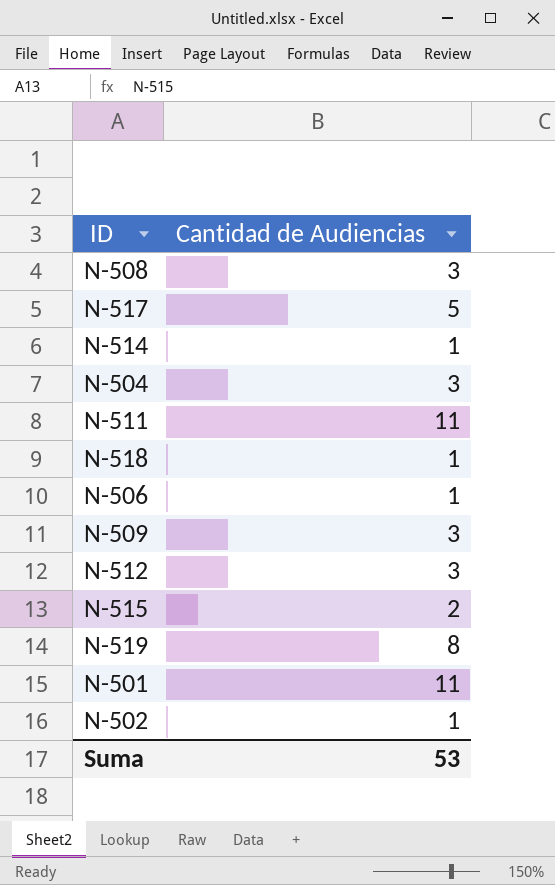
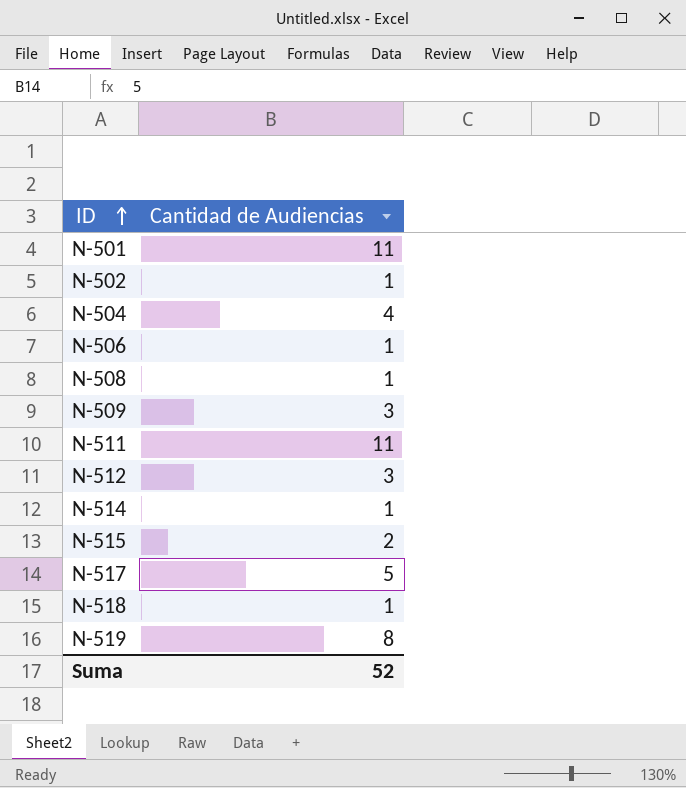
row order: none -> ID ascending
N-504 | Cantidad de Audiencias: 3 -> 4
N-508 | Cantidad de Audiencias: 3 -> 1
Suma | Cantidad de Audiencias: 53 -> 52

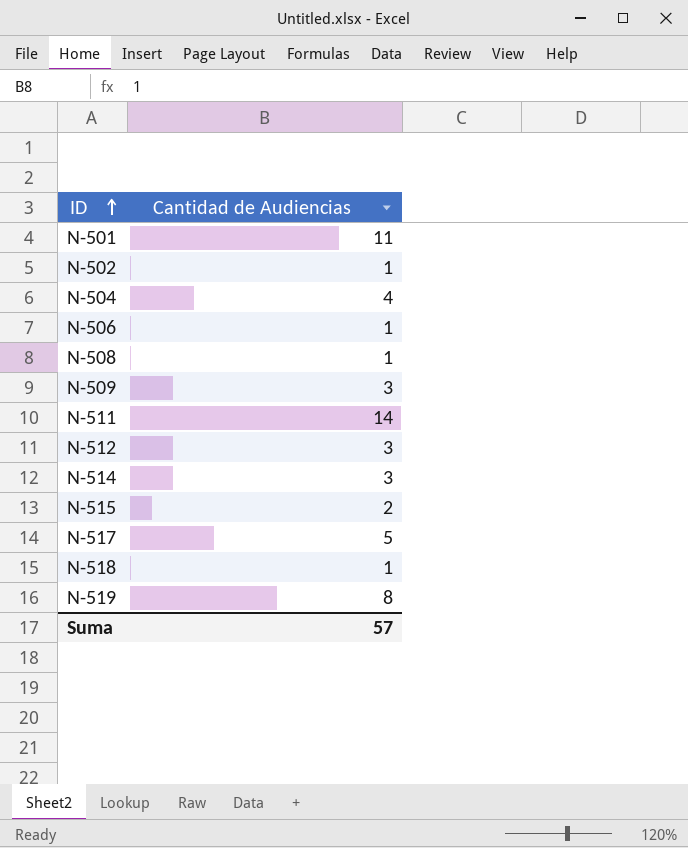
N-511 | Cantidad de Audiencias: 11 -> 14
N-514 | Cantidad de Audiencias: 1 -> 3
Suma | Cantidad de Audiencias: 52 -> 57

